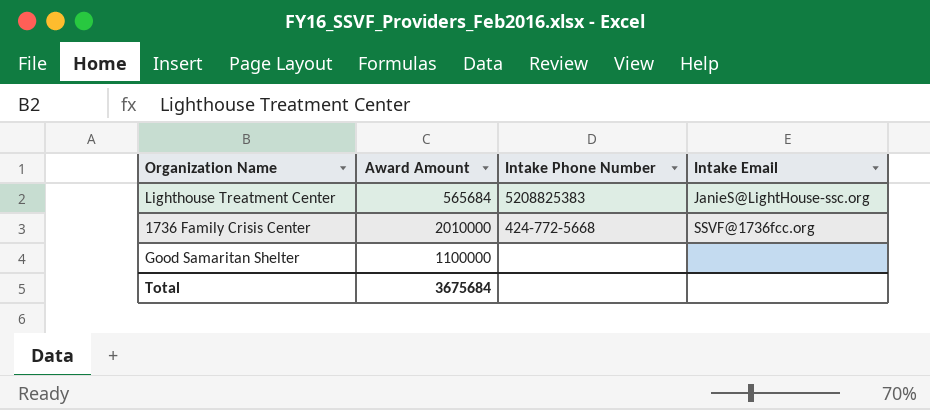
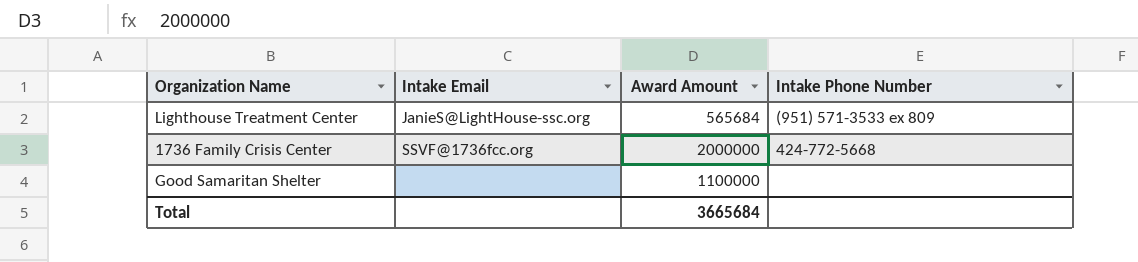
column Intake Email | position: 4 -> 2
Lighthouse Treatment Center | Intake Phone Number: 5208825383 -> (951) 571-3533 ex 809
1736 Family Crisis Center | Award Amount: 2010000 -> 2000000
Total | Award Amount: 3675684 -> 3665684

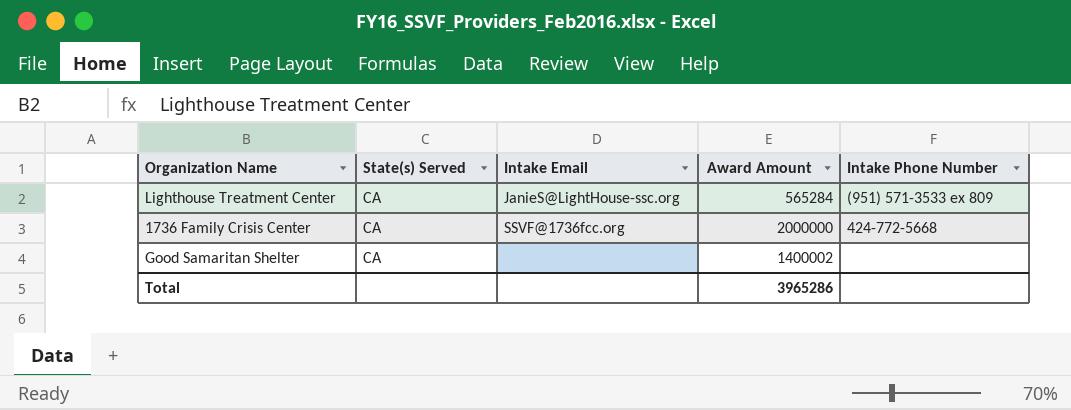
column State(s) Served | position: none -> 2
Lighthouse Treatment Center | Award Amount: 565684 -> 565284
Good Samaritan Shelter | Award Amount: 1100000 -> 1400002
Total | Award Amount: 3665684 -> 3965286

